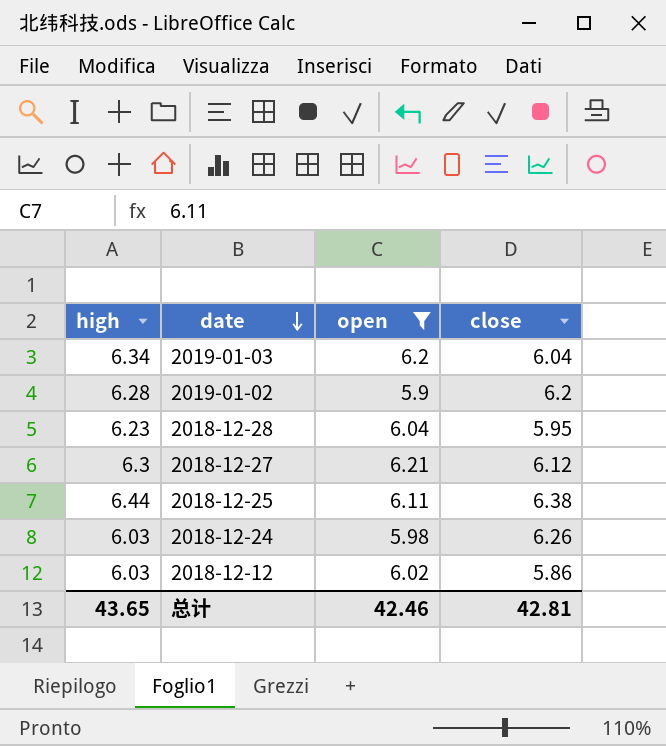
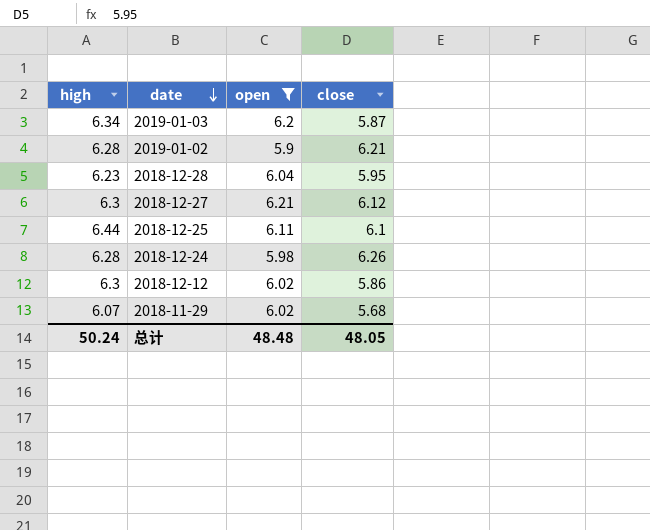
2019-01-03 | close: 6.04 -> 5.87
2019-01-02 | close: 6.2 -> 6.21
2018-12-25 | close: 6.38 -> 6.1
2018-12-24 | high: 6.03 -> 6.28
2018-12-12 | high: 6.03 -> 6.3
row 2018-11-29: none -> 6.07 | 6.02 | 5.68
总计 | high: 43.65 -> 50.24
总计 | open: 42.46 -> 48.48
总计 | close: 42.81 -> 48.05

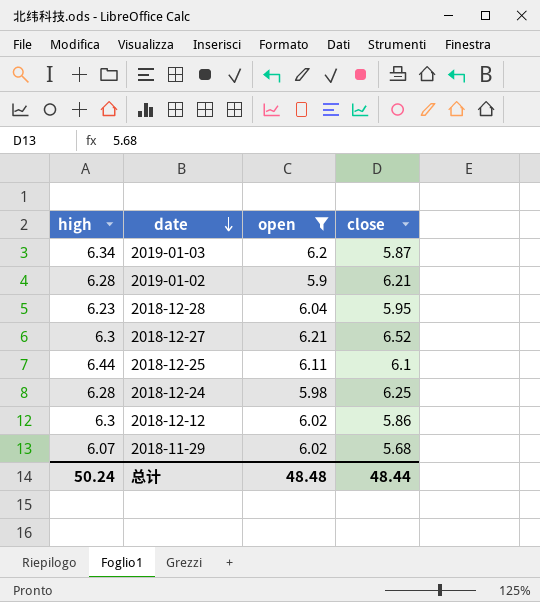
2018-12-27 | close: 6.12 -> 6.52
2018-12-24 | close: 6.26 -> 6.25
总计 | close: 48.05 -> 48.44

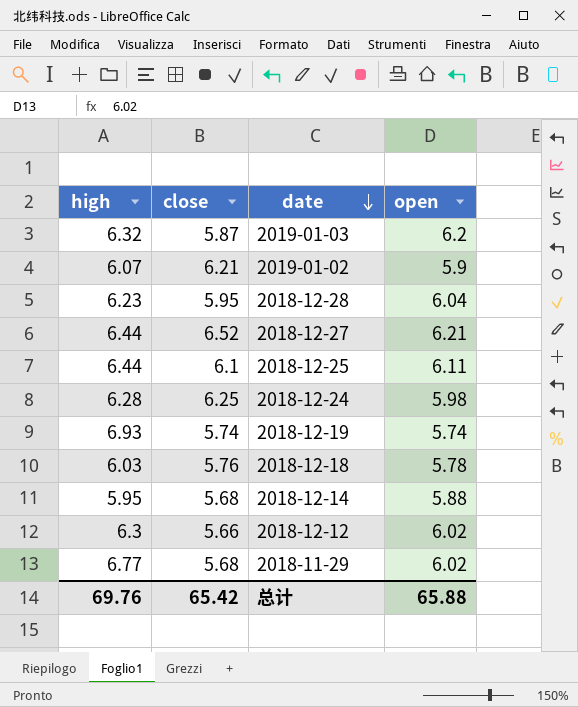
filter: open >= 5.9 -> none
column close | position: 4 -> 2
2019-01-03 | high: 6.34 -> 6.32
2019-01-02 | high: 6.28 -> 6.07
2018-12-27 | high: 6.3 -> 6.44
2018-12-12 | close: 5.86 -> 5.66
2018-11-29 | high: 6.07 -> 6.77
总计 | high: 50.24 -> 69.76
总计 | close: 48.44 -> 65.42
总计 | open: 48.48 -> 65.88

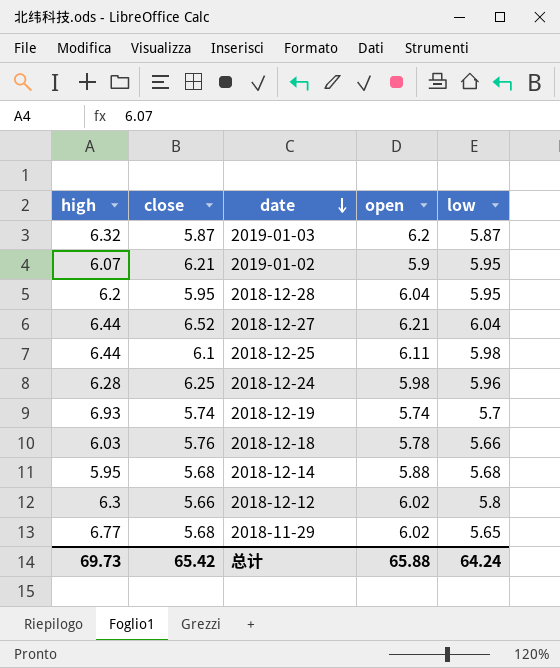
column low | position: none -> 5
2018-12-28 | high: 6.23 -> 6.2
总计 | high: 69.76 -> 69.73

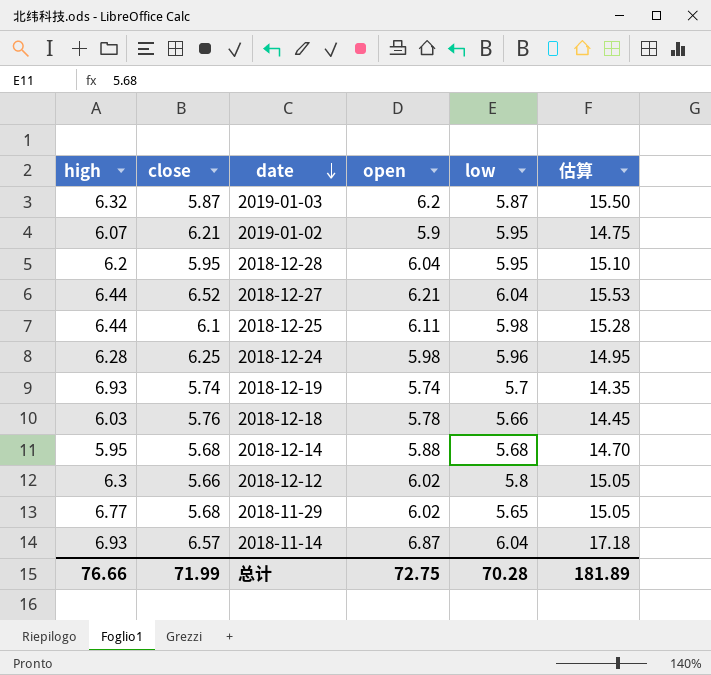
column 估算 | formula: none -> [open] * 2.5
row 2018-11-14: none -> 6.93 | 6.57 | 6.87 | 6.04 | 17.18
总计 | high: 69.73 -> 76.66
总计 | close: 65.42 -> 71.99
总计 | open: 65.88 -> 72.75
总计 | low: 64.24 -> 70.28

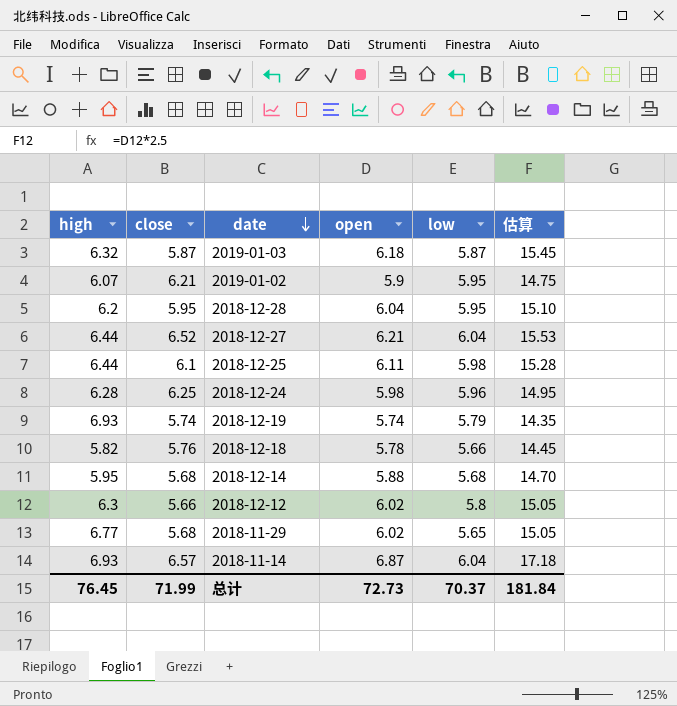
2019-01-03 | open: 6.2 -> 6.18
2019-01-03 | 估算: 15.50 -> 15.45
2018-12-19 | low: 5.7 -> 5.79
2018-12-18 | high: 6.03 -> 5.82
总计 | high: 76.66 -> 76.45
总计 | open: 72.75 -> 72.73
总计 | low: 70.28 -> 70.37
总计 | 估算: 181.89 -> 181.84

